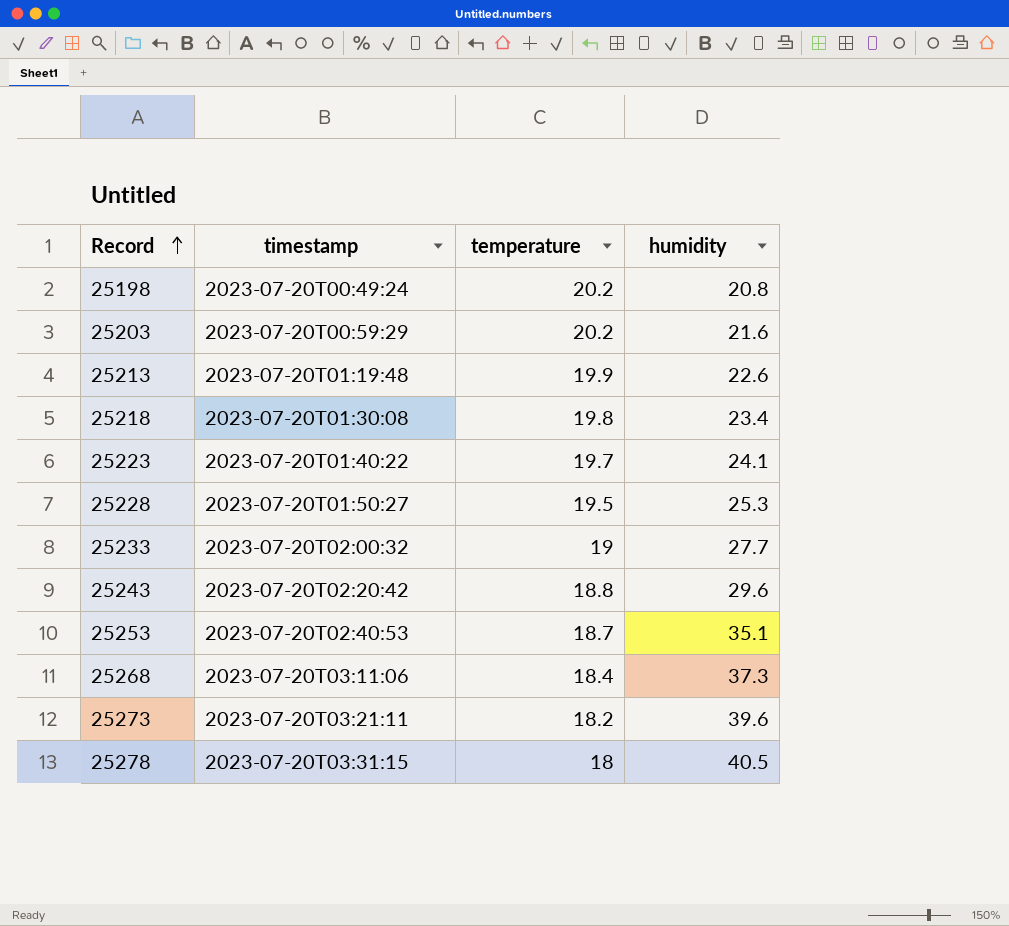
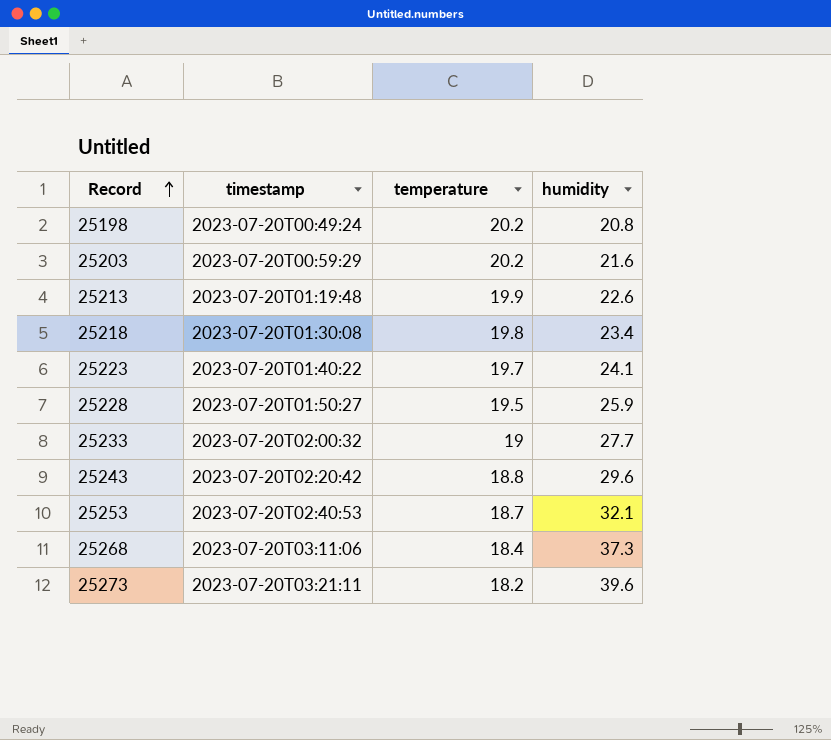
row 25278: 2023-07-20T03:31:15 | 18 | 40.5 -> none
25228 | humidity: 25.3 -> 25.9
25253 | humidity: 35.1 -> 32.1

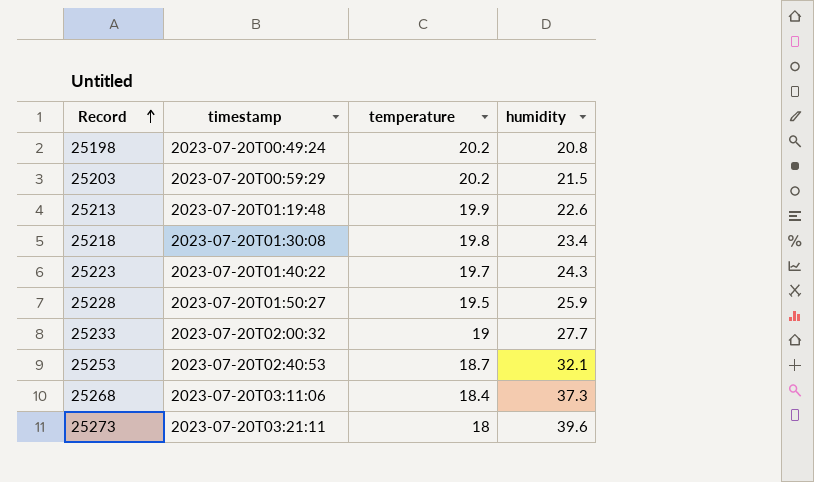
row 25243: 2023-07-20T02:20:42 | 18.8 | 29.6 -> none
25203 | humidity: 21.6 -> 21.5
25223 | humidity: 24.1 -> 24.3
25273 | temperature: 18.2 -> 18

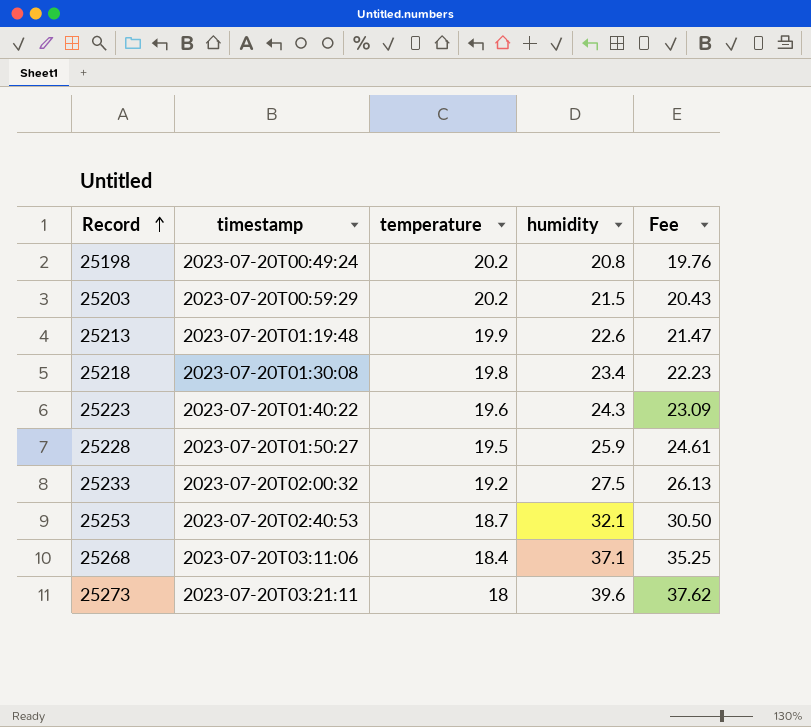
column Fee | formula: none -> [humidity] * 0.95
25223 | temperature: 19.7 -> 19.6
25233 | temperature: 19 -> 19.2
25233 | humidity: 27.7 -> 27.5
25268 | humidity: 37.3 -> 37.1

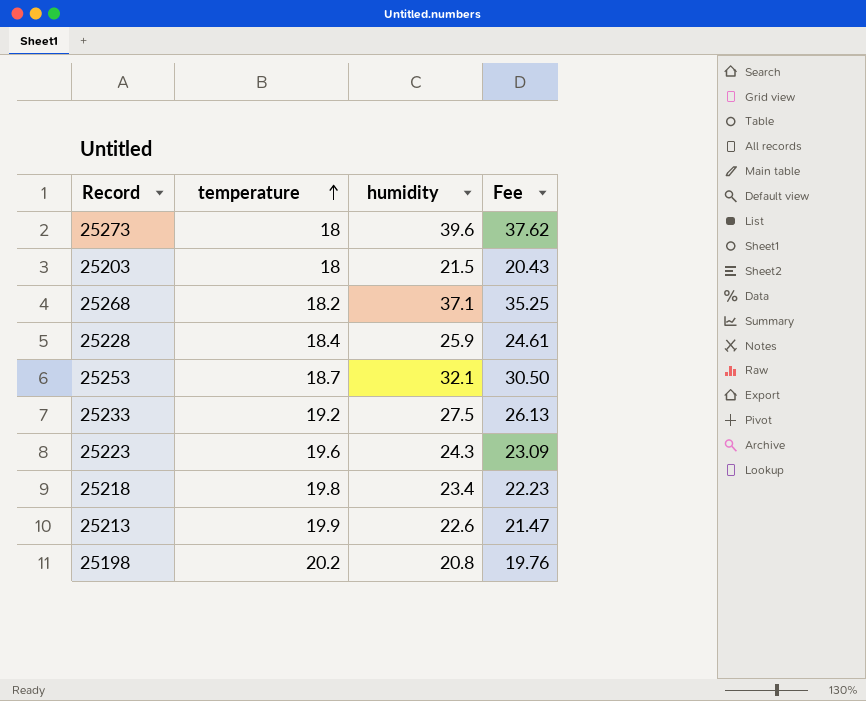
row order: Record ascending -> temperature ascending
column timestamp | position: 2 -> none
25203 | temperature: 20.2 -> 18
25268 | temperature: 18.4 -> 18.2
25228 | temperature: 19.5 -> 18.4

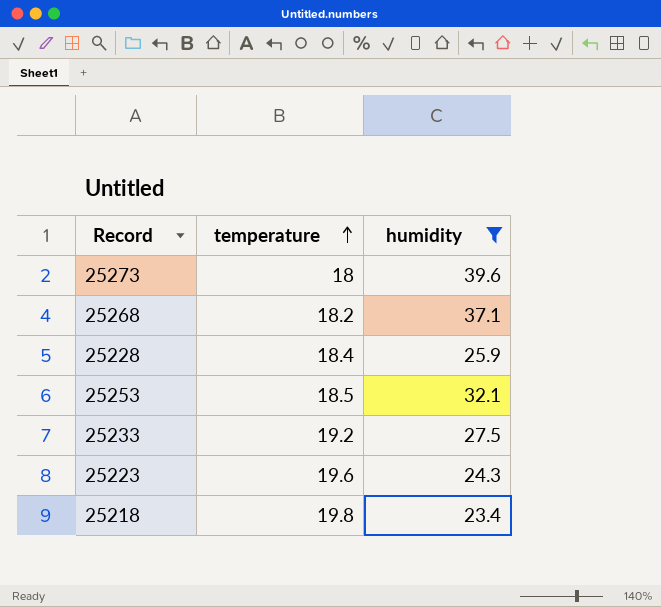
filter: none -> humidity >= 23.4
column Fee | formula: [humidity] * 0.95 -> none
25253 | temperature: 18.7 -> 18.5

